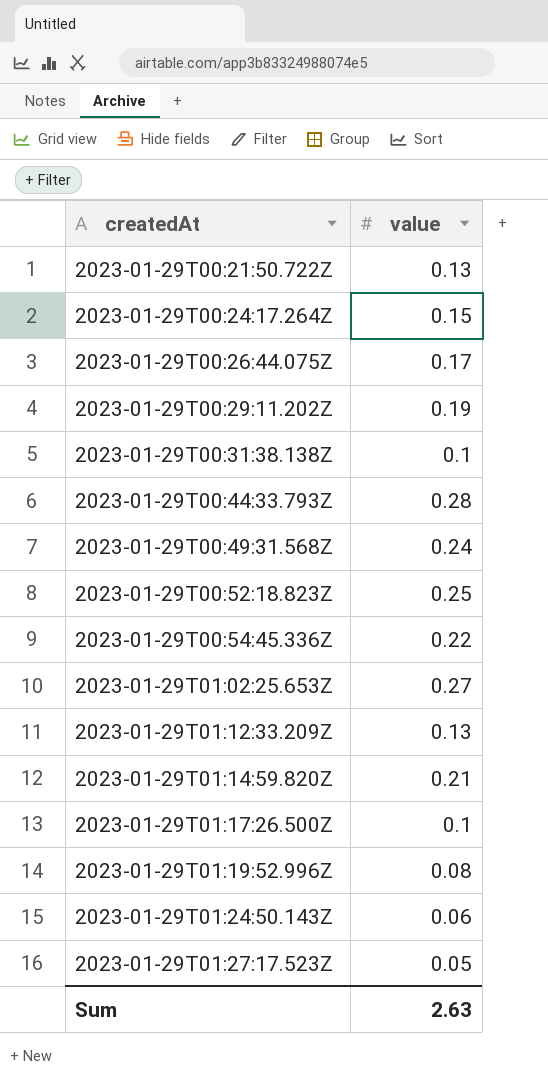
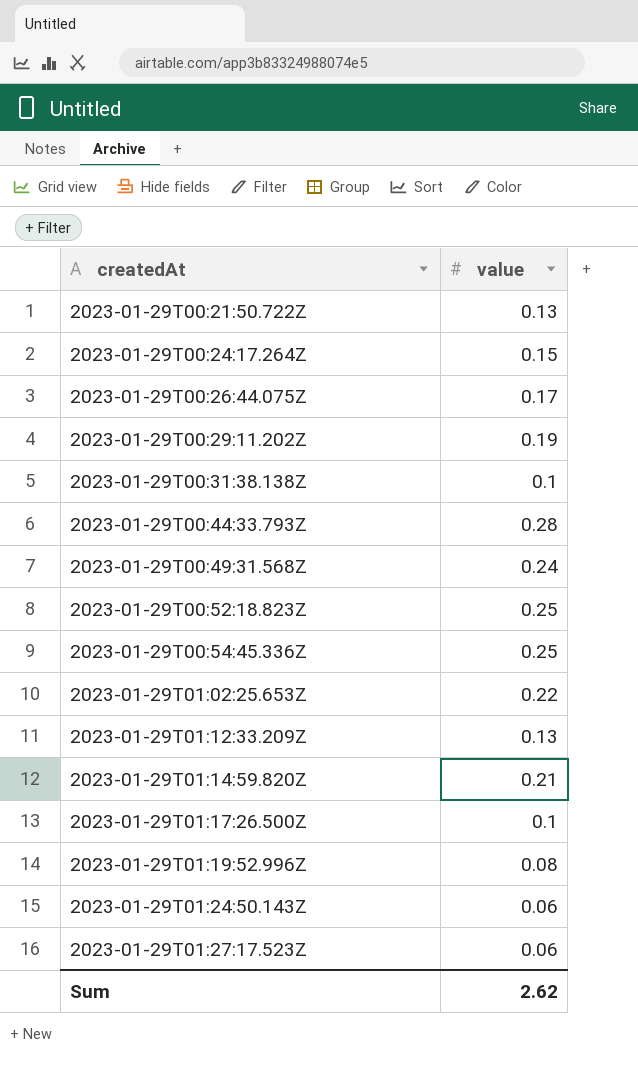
2023-01-29T00:54:45.336Z | value: 0.22 -> 0.25
2023-01-29T01:02:25.653Z | value: 0.27 -> 0.22
2023-01-29T01:27:17.523Z | value: 0.05 -> 0.06
Sum | value: 2.63 -> 2.62

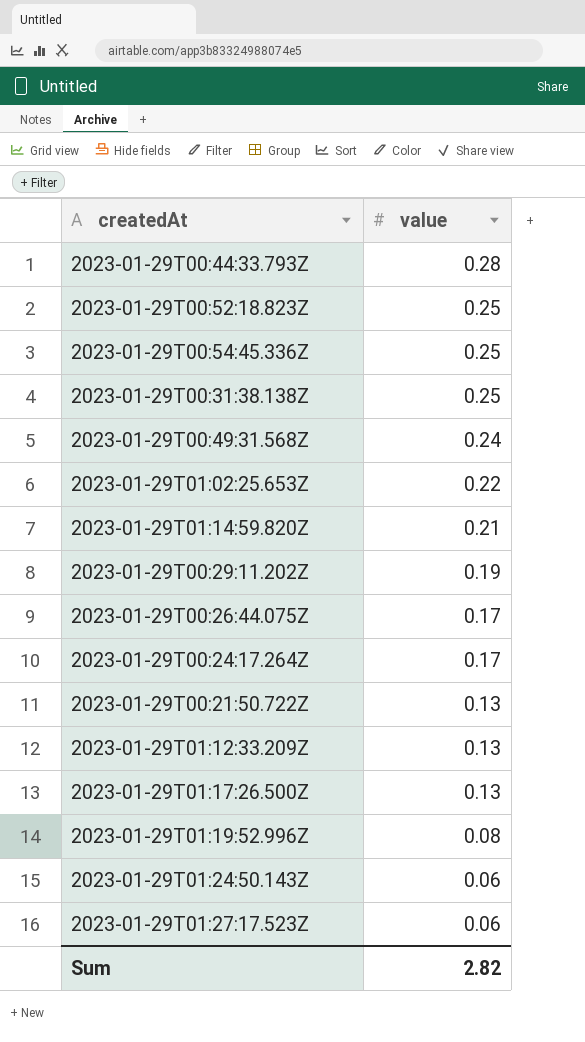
row order: createdAt ascending -> value descending
2023-01-29T00:31:38.138Z | value: 0.1 -> 0.25
2023-01-29T00:24:17.264Z | value: 0.15 -> 0.17
2023-01-29T01:17:26.500Z | value: 0.1 -> 0.13
Sum | value: 2.62 -> 2.82

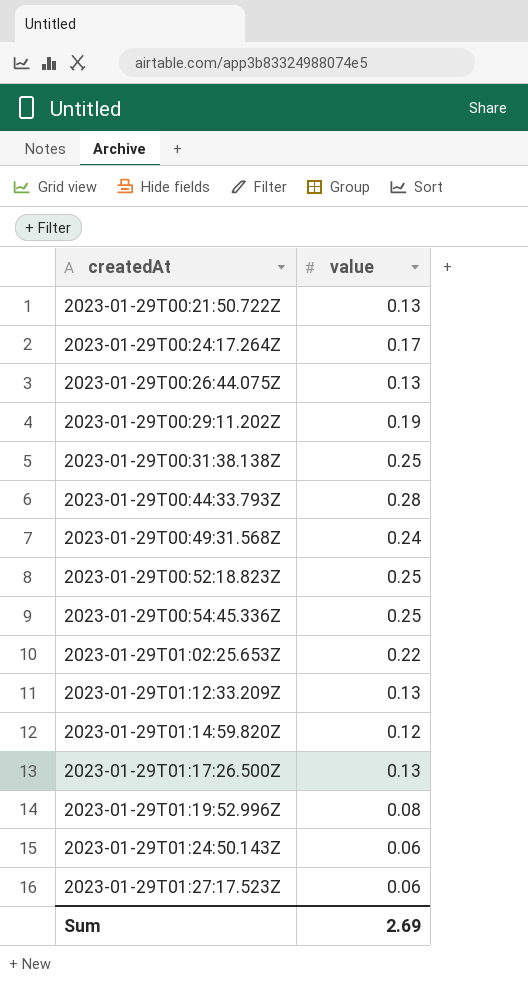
row order: value descending -> createdAt ascending
2023-01-29T00:26:44.075Z | value: 0.17 -> 0.13
2023-01-29T01:14:59.820Z | value: 0.21 -> 0.12
Sum | value: 2.82 -> 2.69

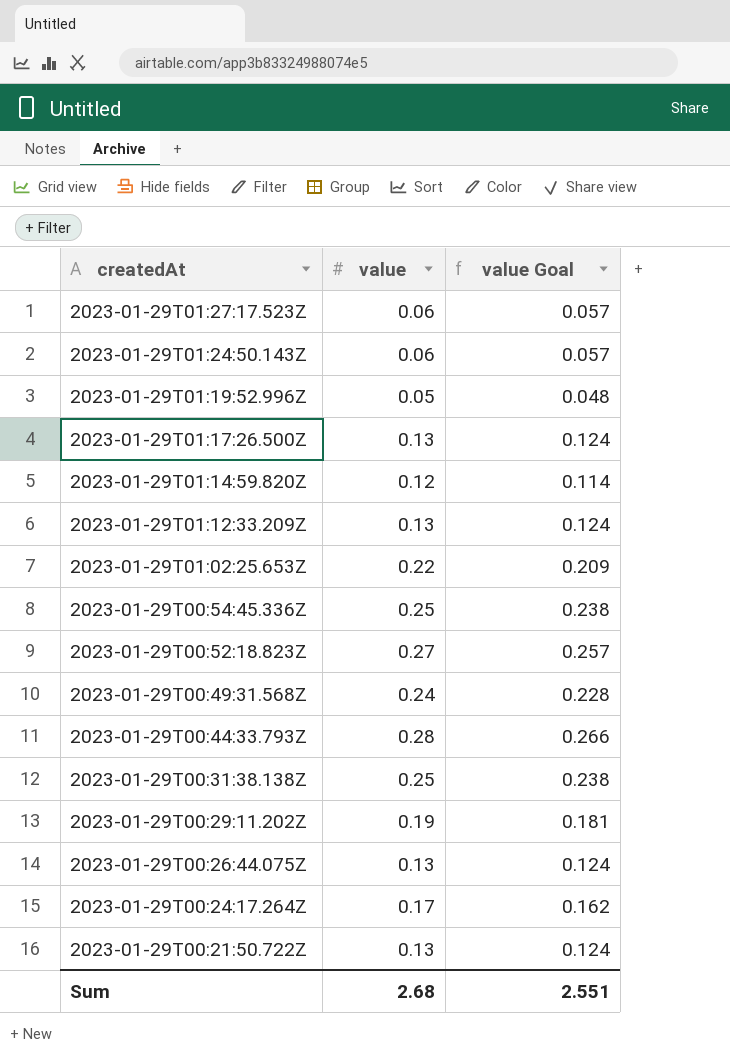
row order: createdAt ascending -> createdAt descending
column value Goal | formula: none -> [value] * 0.95
2023-01-29T01:19:52.996Z | value: 0.08 -> 0.05
2023-01-29T00:52:18.823Z | value: 0.25 -> 0.27
Sum | value: 2.69 -> 2.68

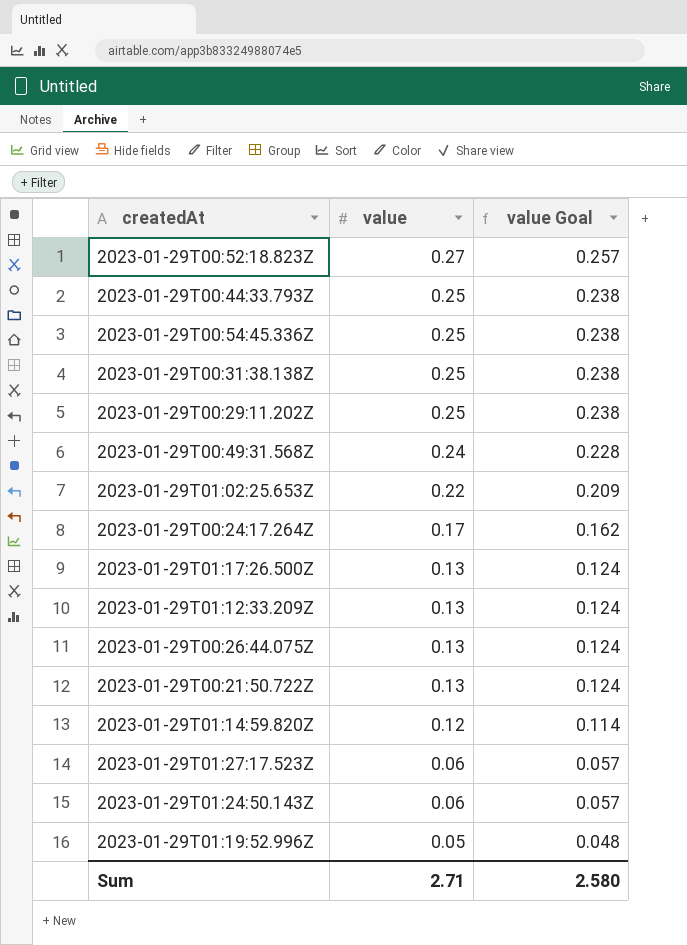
row order: createdAt descending -> value descending
2023-01-29T00:44:33.793Z | value: 0.28 -> 0.25
2023-01-29T00:44:33.793Z | value Goal: 0.266 -> 0.238
2023-01-29T00:29:11.202Z | value: 0.19 -> 0.25
2023-01-29T00:29:11.202Z | value Goal: 0.181 -> 0.238
Sum | value: 2.68 -> 2.71
Sum | value Goal: 2.551 -> 2.580

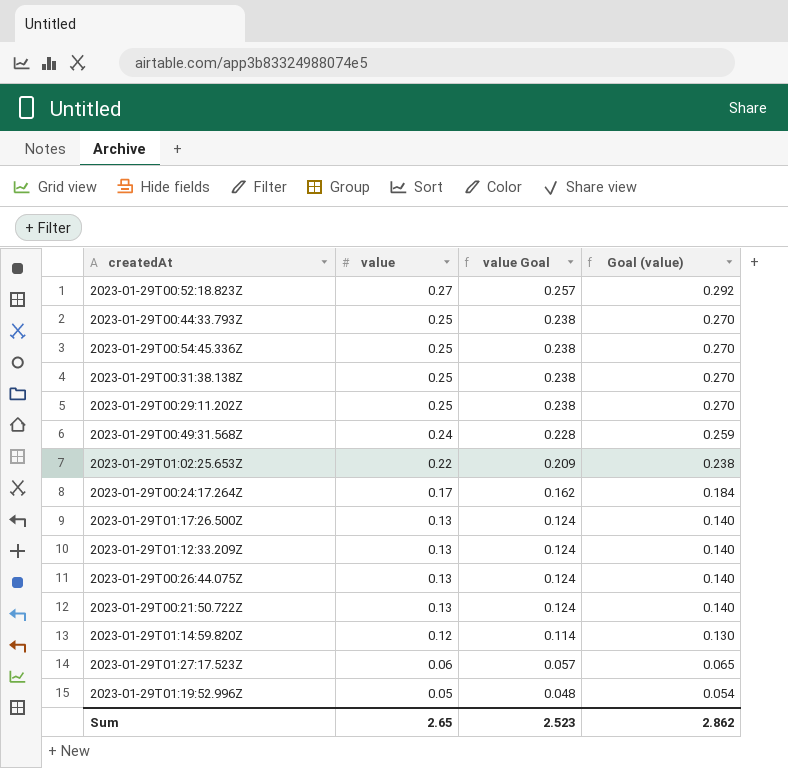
column Goal (value) | formula: none -> [value] * 1.08
row 2023-01-29T01:24:50.143Z: 0.06 | 0.057 -> none
Sum | value: 2.71 -> 2.65
Sum | value Goal: 2.580 -> 2.523

